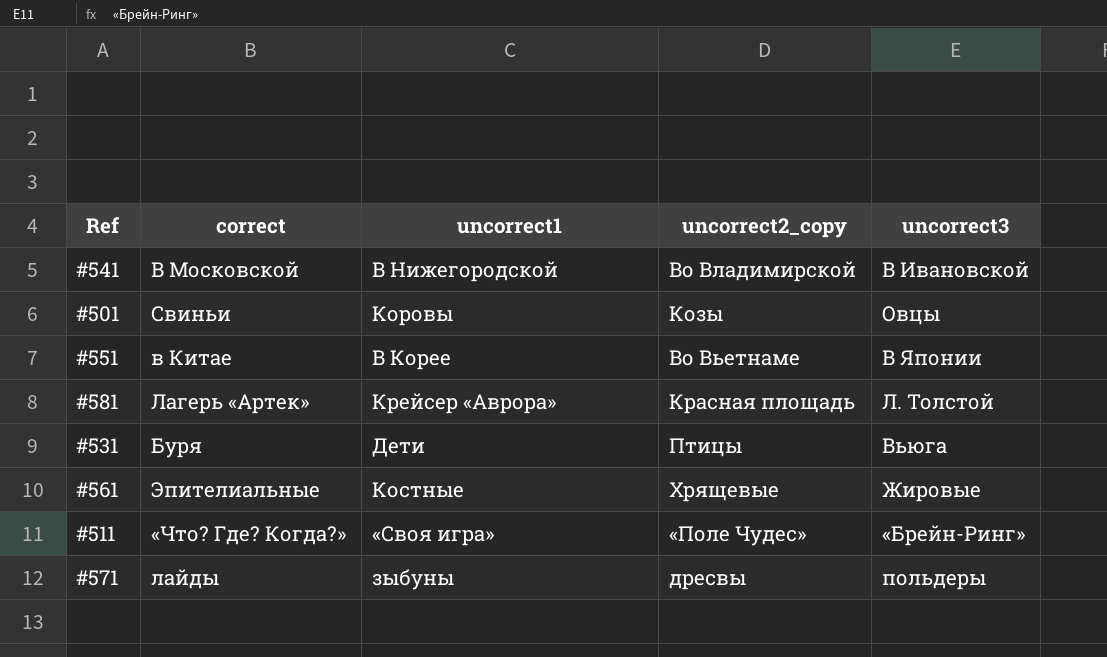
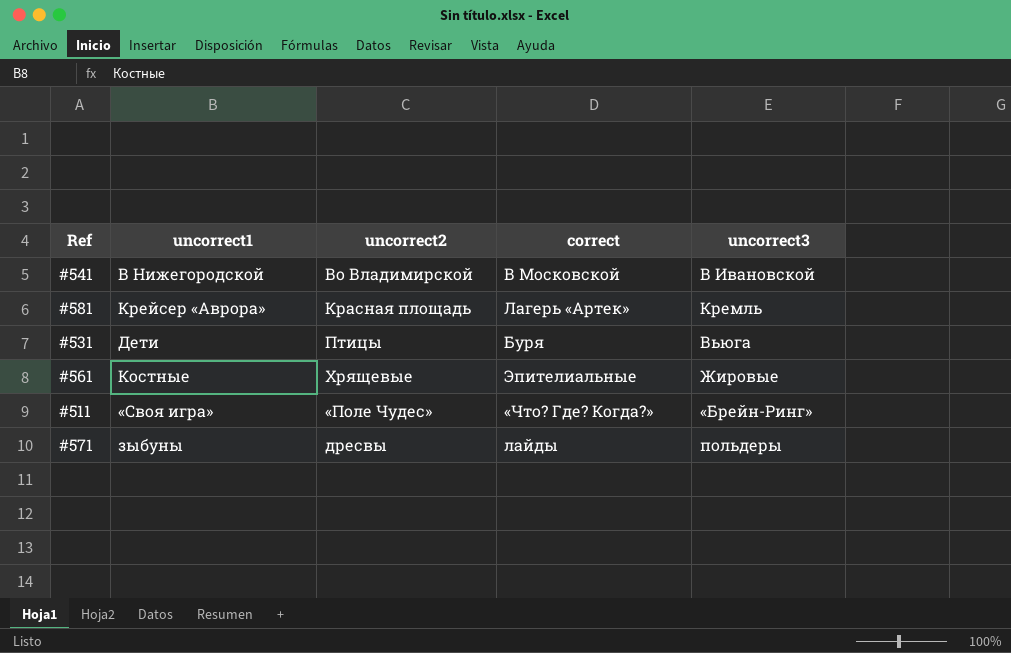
column name: uncorrect2_copy -> uncorrect2
column correct | position: 2 -> 4
row #501: Свиньи | Коровы | Козы | Овцы -> none
row #551: в Китае | В Корее | Во Вьетнаме | В Японии -> none
#581 | uncorrect3: Л. Толстой -> Кремль

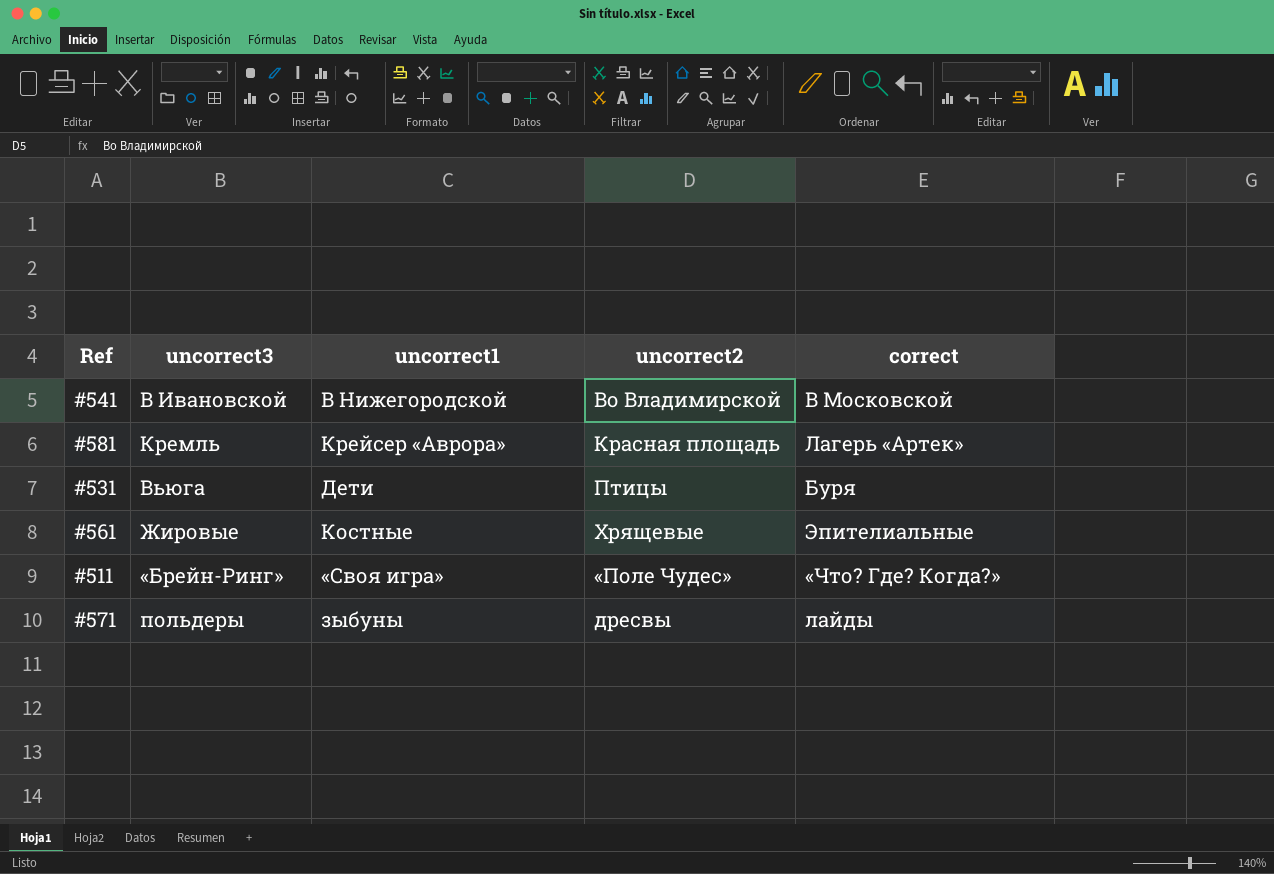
column uncorrect3 | position: 5 -> 2

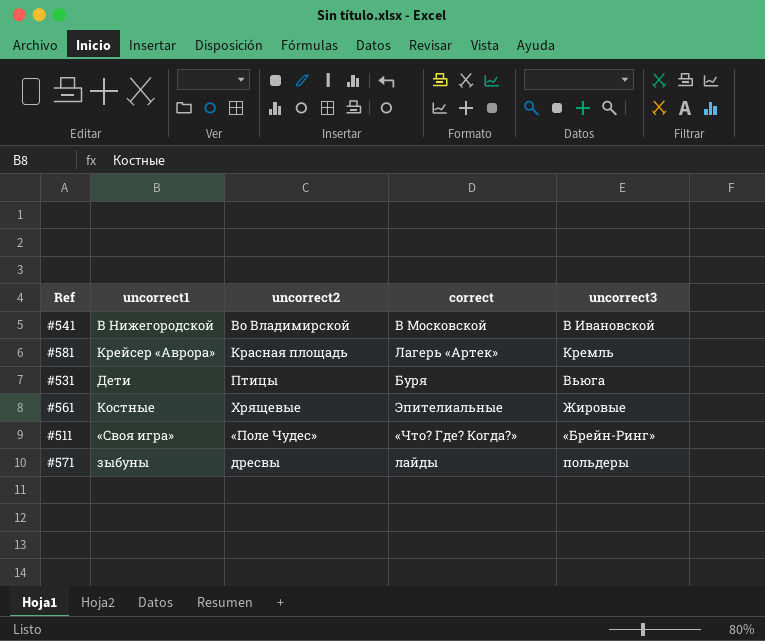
column uncorrect3 | position: 2 -> 5

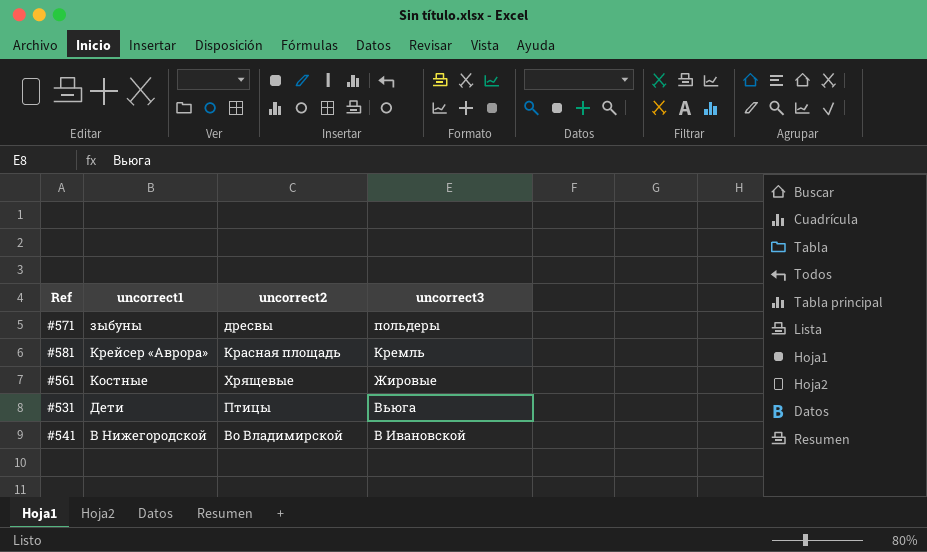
row order: none -> uncorrect3 descending
column correct | position: 4 -> none
row #511: «Своя игра» | «Поле Чудес» | «Что? Где? Когда?» | «Брейн-Ринг» -> none

